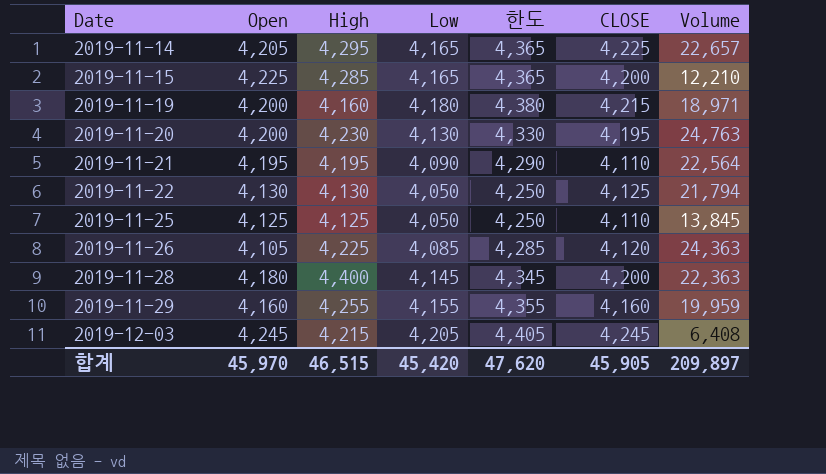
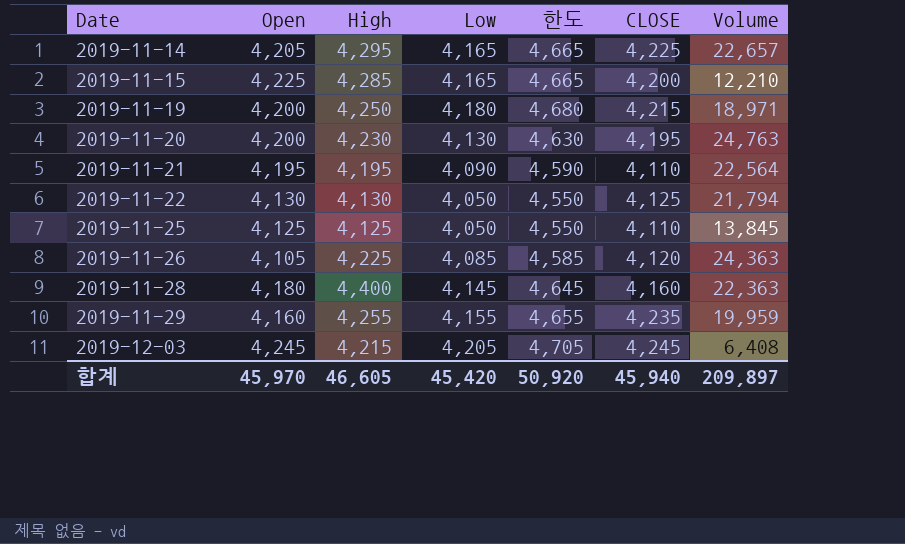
column 한도 | formula: [Low] + 200 -> [Low] + 500
2019-11-19 | High: 4,160 -> 4,250
2019-11-28 | CLOSE: 4,200 -> 4,160
2019-11-29 | CLOSE: 4,160 -> 4,235
합계 | High: 46,515 -> 46,605
합계 | 한도: 47,620 -> 50,920
합계 | CLOSE: 45,905 -> 45,940

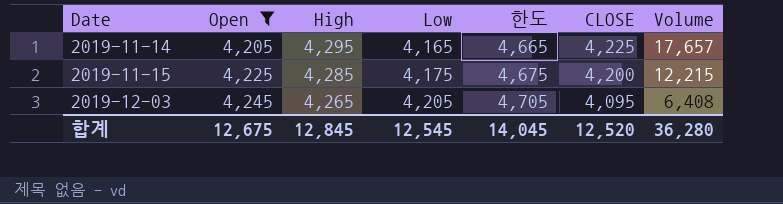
filter: none -> Open >= 4,205
2019-11-14 | Volume: 22,657 -> 17,657
2019-11-15 | Low: 4,165 -> 4,175
2019-11-15 | 한도: 4,665 -> 4,675
2019-11-15 | Volume: 12,210 -> 12,215
2019-12-03 | High: 4,215 -> 4,265
2019-12-03 | CLOSE: 4,245 -> 4,095
합계 | Open: 45,970 -> 12,675
합계 | High: 46,605 -> 12,845
합계 | Low: 45,420 -> 12,545
합계 | 한도: 50,920 -> 14,045
합계 | CLOSE: 45,940 -> 12,520
합계 | Volume: 209,897 -> 36,280

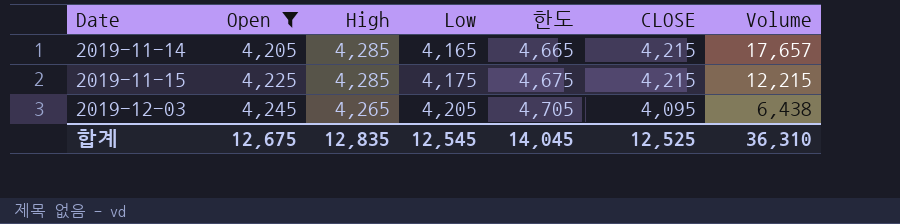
2019-11-14 | High: 4,295 -> 4,285
2019-11-14 | CLOSE: 4,225 -> 4,215
2019-11-15 | CLOSE: 4,200 -> 4,215
2019-12-03 | Volume: 6,408 -> 6,438
합계 | High: 12,845 -> 12,835
합계 | CLOSE: 12,520 -> 12,525
합계 | Volume: 36,280 -> 36,310

